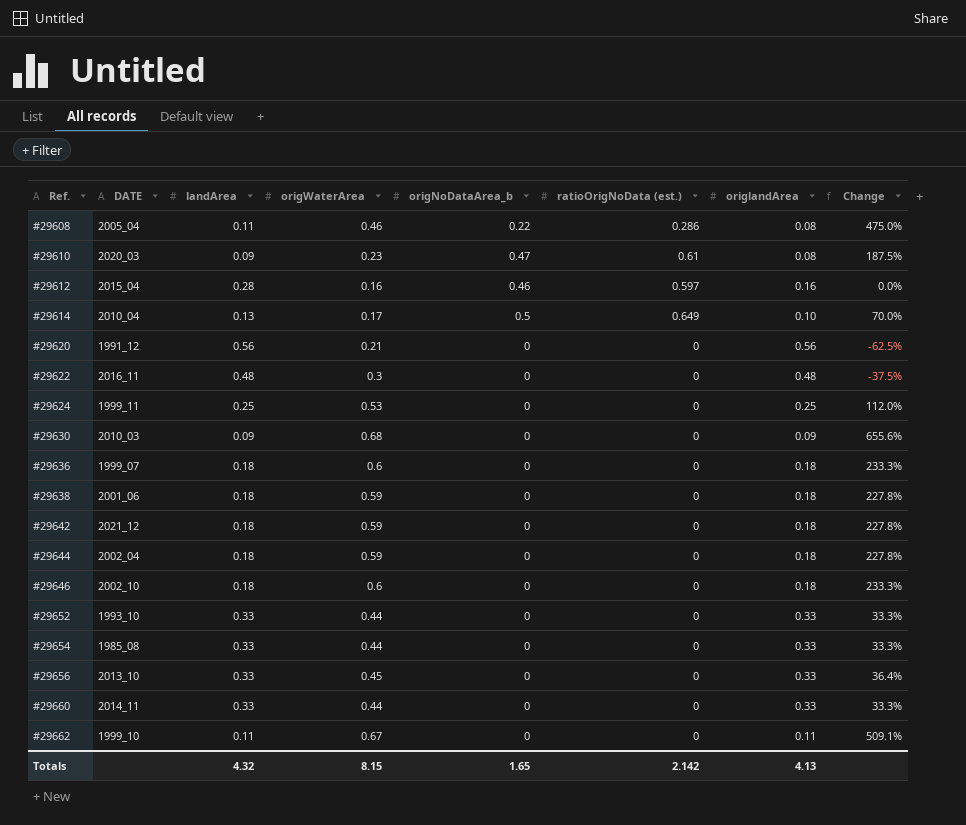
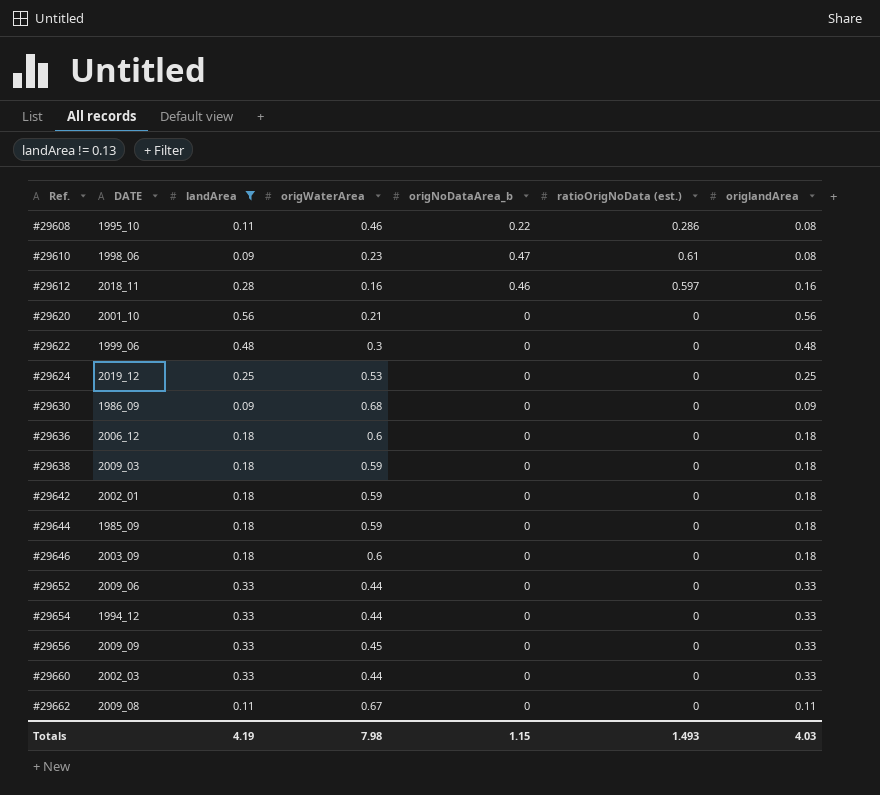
filter: none -> landArea != 0.13
column Change | formula: ([origWaterArea] - [origlandArea]) / [origlandArea] -> none
#29608 | DATE: 2005_04 -> 1995_10
#29610 | DATE: 2020_03 -> 1998_06
#29612 | DATE: 2015_04 -> 2018_11
#29620 | DATE: 1991_12 -> 2001_10
#29622 | DATE: 2016_11 -> 1999_06
#29624 | DATE: 1999_11 -> 2019_12
#29630 | DATE: 2010_03 -> 1986_09
#29636 | DATE: 1999_07 -> 2006_12
#29638 | DATE: 2001_06 -> 2009_03
#29642 | DATE: 2021_12 -> 2002_01
#29644 | DATE: 2002_04 -> 1985_09
#29646 | DATE: 2002_10 -> 2003_09
#29652 | DATE: 1993_10 -> 2009_06
#29654 | DATE: 1985_08 -> 1994_12
#29656 | DATE: 2013_10 -> 2009_09
#29660 | DATE: 2014_11 -> 2002_03
#29662 | DATE: 1999_10 -> 2009_08
Totals | landArea: 4.32 -> 4.19
Totals | origWaterArea: 8.15 -> 7.98
Totals | origNoDataArea_b: 1.65 -> 1.15
Totals | ratioOrigNoData (est.): 2.142 -> 1.493
Totals | origlandArea: 4.13 -> 4.03

